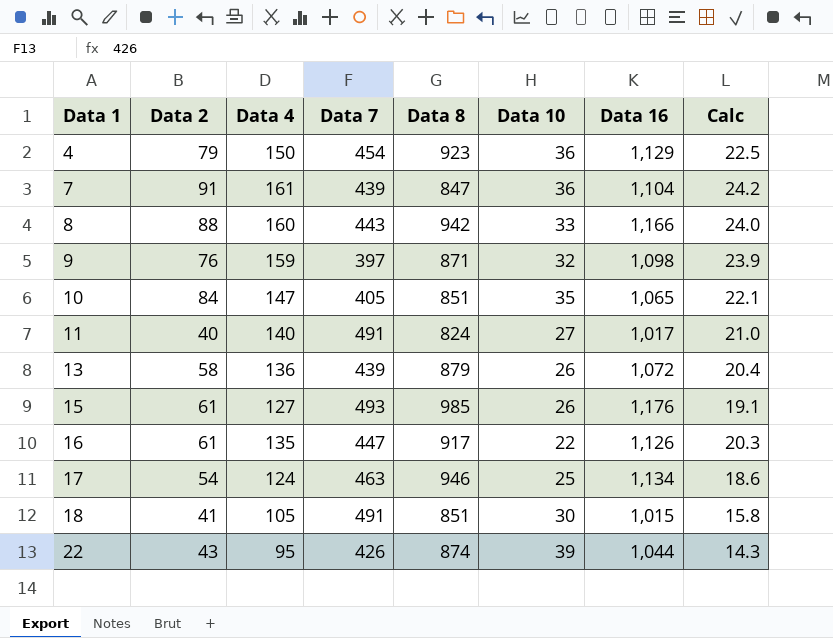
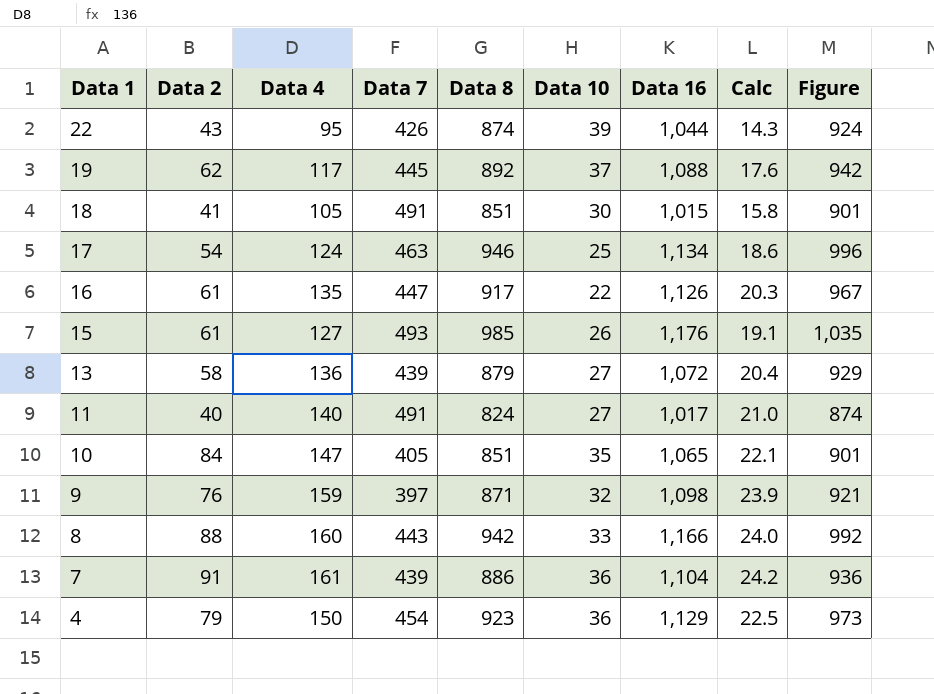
row order: Data 1 ascending -> Data 1 descending
column Figure | formula: none -> [Data 8] + 50
row 19: none -> 62 | 117 | 445 | 892 | 37 | 1,088 | 17.6 | 942
13 | Data 10: 26 -> 27
7 | Data 8: 847 -> 886

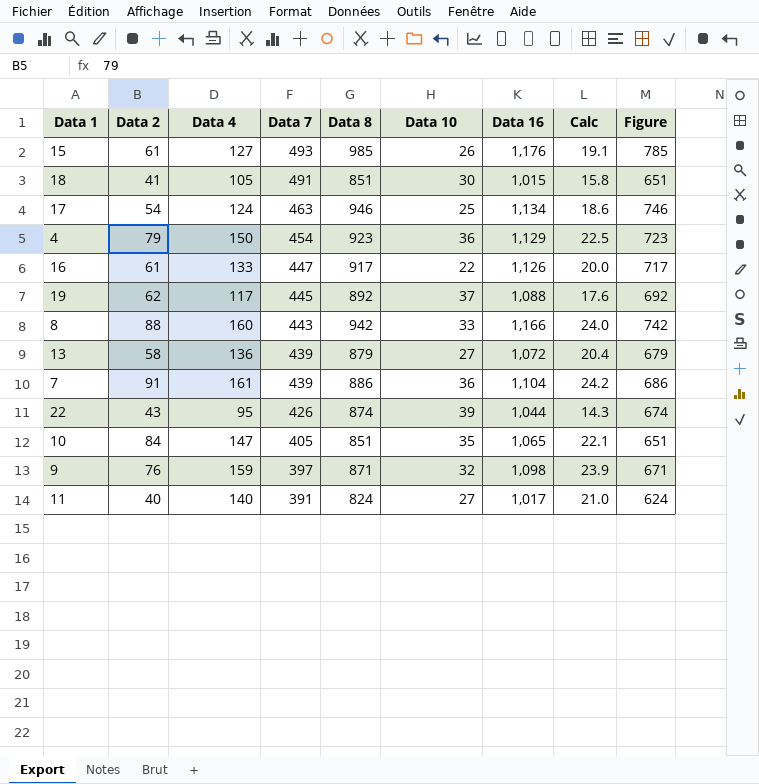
row order: Data 1 descending -> Data 7 descending
column Figure | formula: [Data 8] + 50 -> [Data 8] - 200
16 | Data 4: 135 -> 133
16 | Calc: 20.3 -> 20.0
11 | Data 7: 491 -> 391

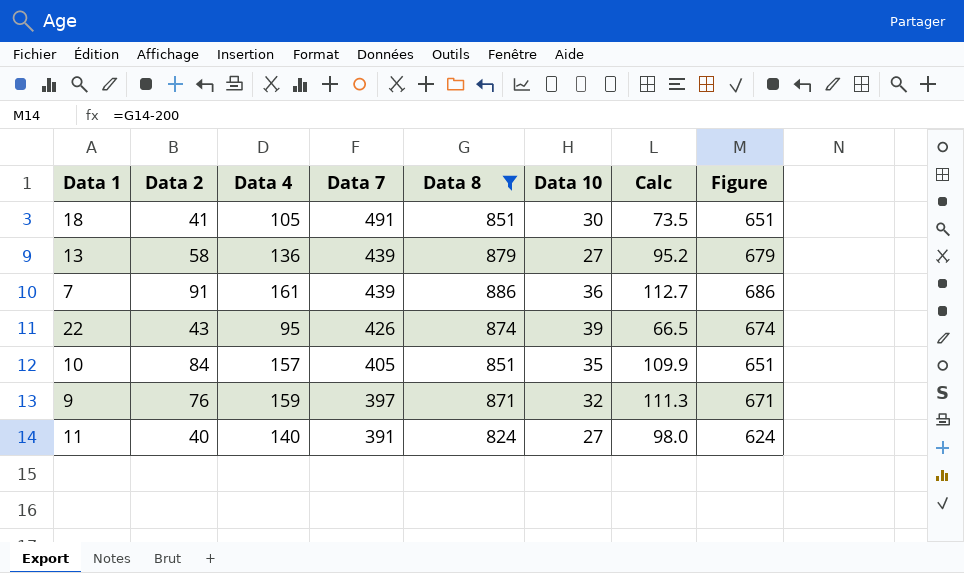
filter: none -> Data 8 <= 886
column Data 16 | position: 7 -> none
column Calc | formula: [Data 4] * 0.15 -> [Data 4] * 0.7
10 | Data 4: 147 -> 157

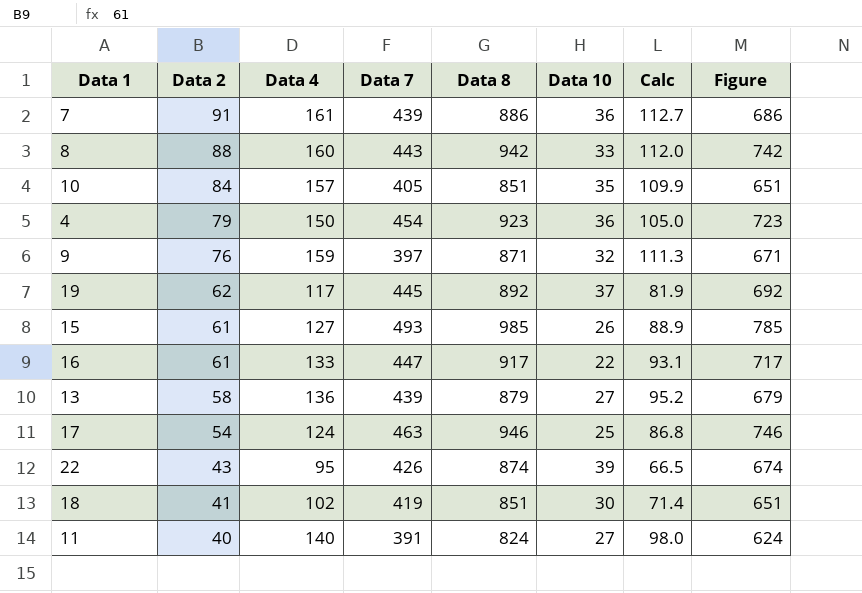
filter: Data 8 <= 886 -> none
row order: Data 7 descending -> Data 2 descending
18 | Data 4: 105 -> 102
18 | Data 7: 491 -> 419
18 | Calc: 73.5 -> 71.4

